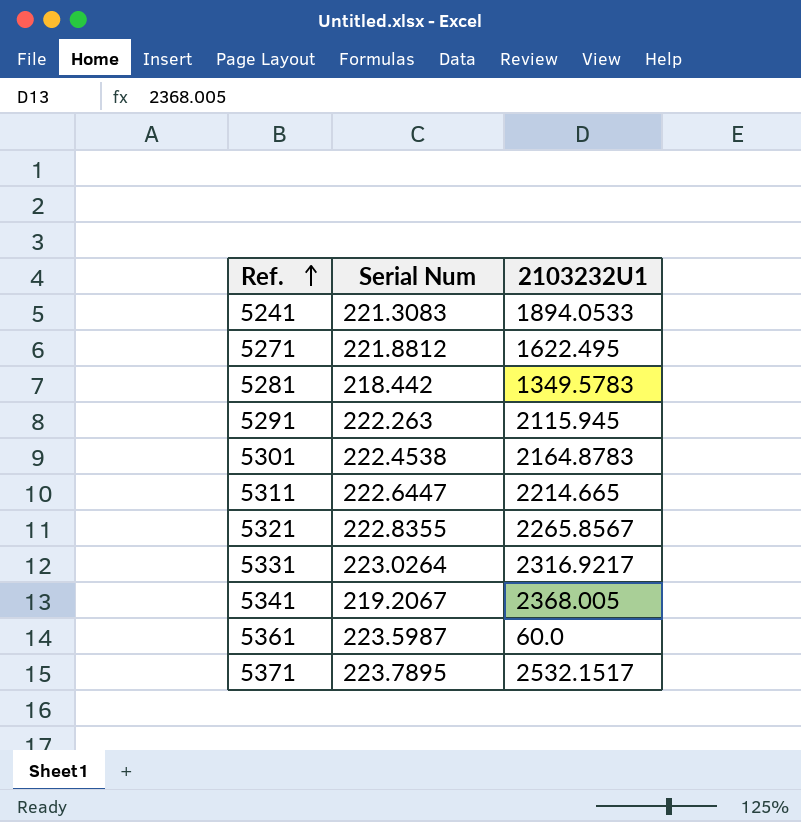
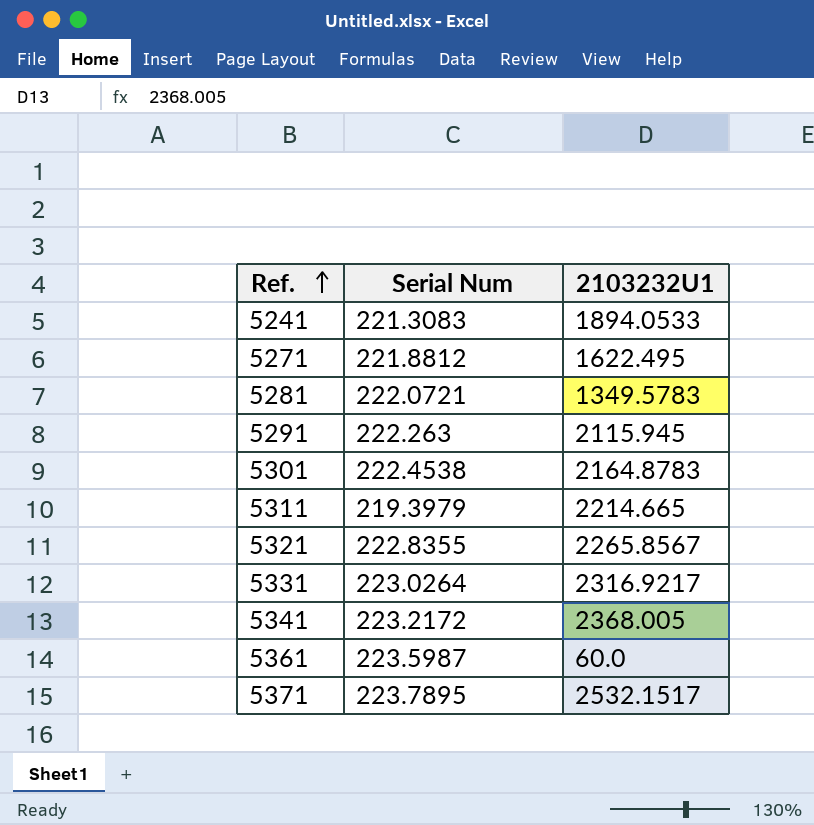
5281 | Serial Num: 218.442 -> 222.0721
5311 | Serial Num: 222.6447 -> 219.3979
5341 | Serial Num: 219.2067 -> 223.2172

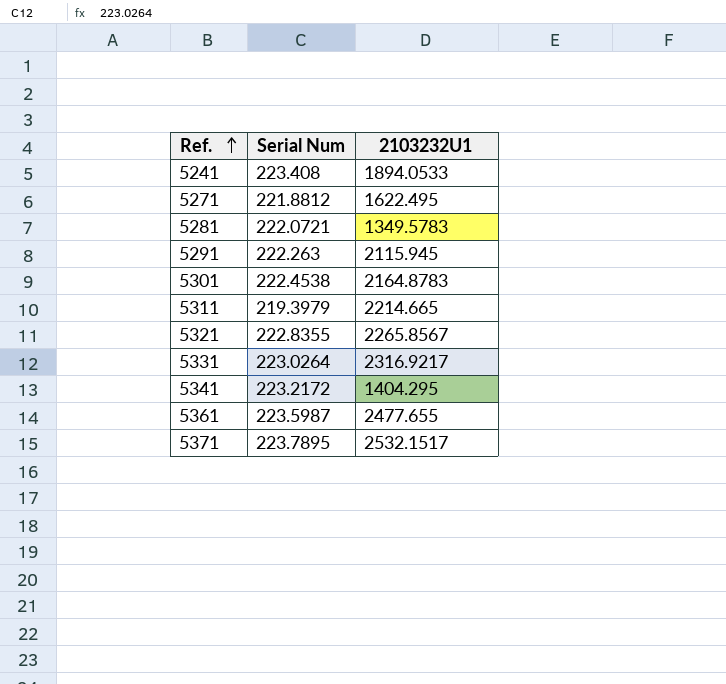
5241 | Serial Num: 221.3083 -> 223.408
5341 | 2103232U1: 2368.005 -> 1404.295
5361 | 2103232U1: 60.0 -> 2477.655

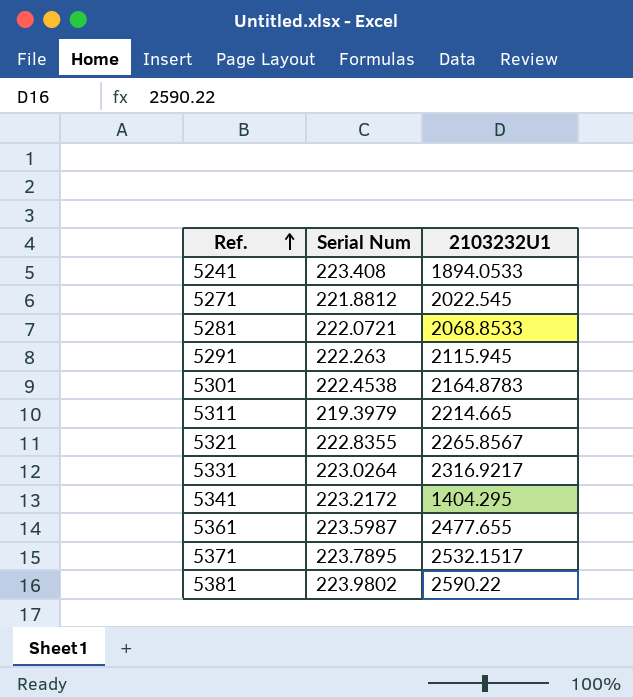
5271 | 2103232U1: 1622.495 -> 2022.545
5281 | 2103232U1: 1349.5783 -> 2068.8533
row 5381: none -> 223.9802 | 2590.22

